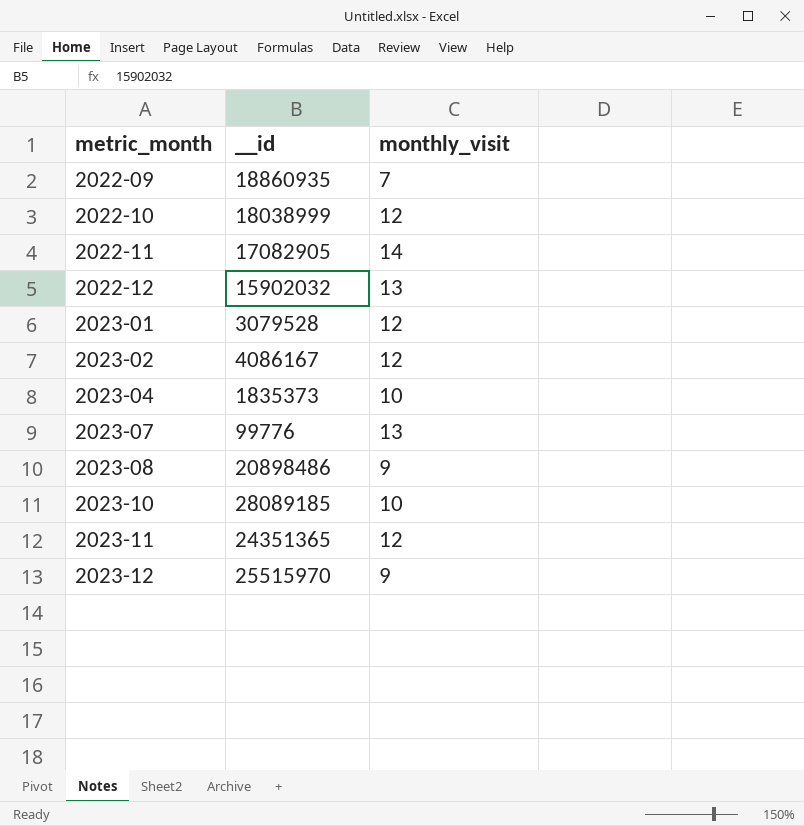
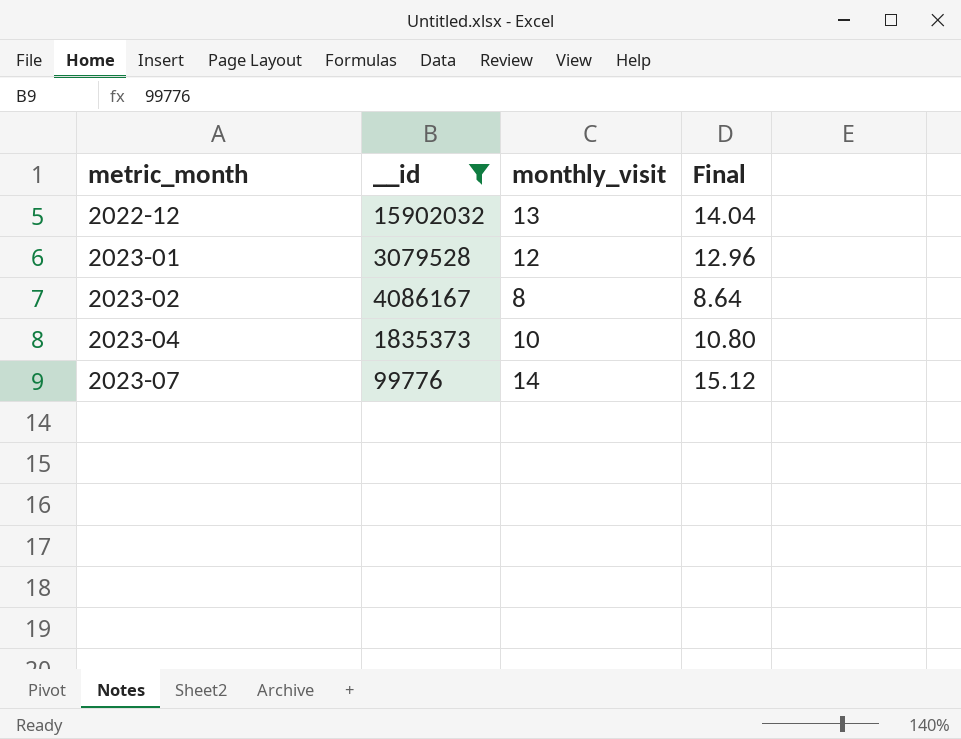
filter: none -> __id <= 15902032
column Final | formula: none -> [monthly_visit] * 1.08
2023-02 | monthly_visit: 12 -> 8
2023-07 | monthly_visit: 13 -> 14

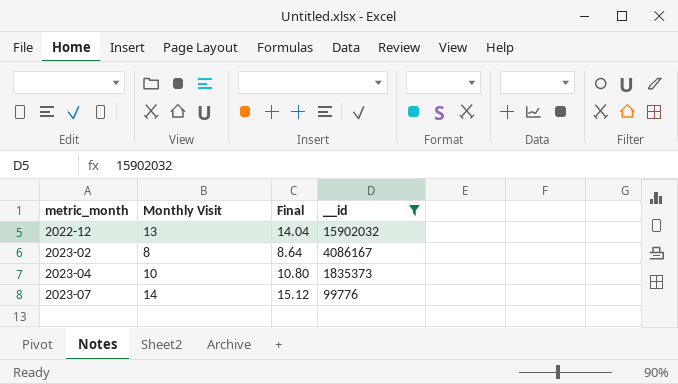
column name: monthly_visit -> Monthly Visit
column __id | position: 2 -> 4
row 2023-01: 3079528 | 12 | 12.96 -> none

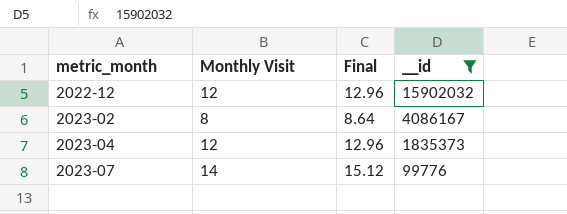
2022-12 | Monthly Visit: 13 -> 12
2022-12 | Final: 14.04 -> 12.96
2023-04 | Monthly Visit: 10 -> 12
2023-04 | Final: 10.80 -> 12.96

